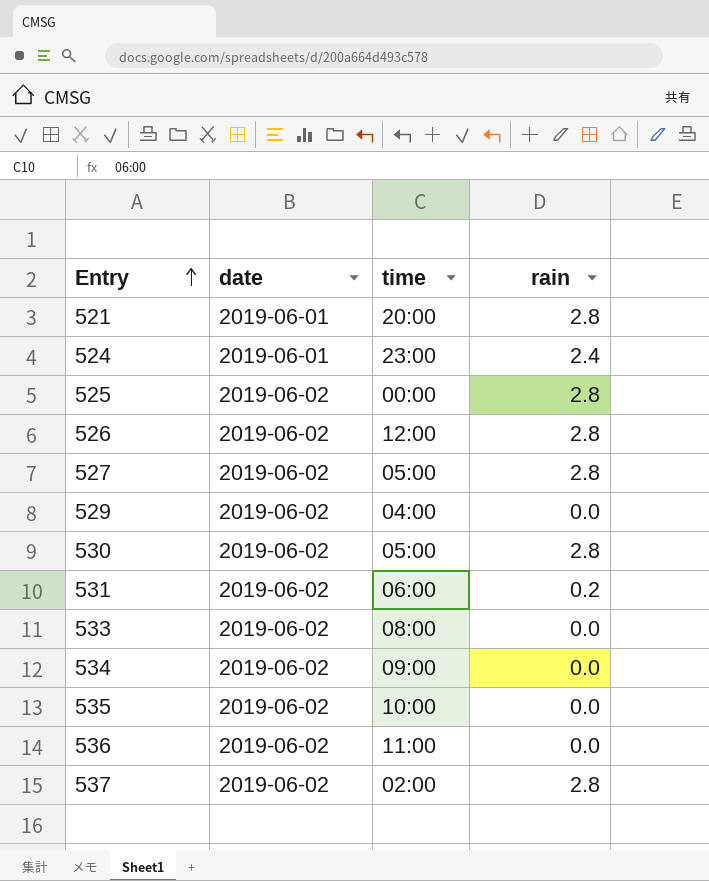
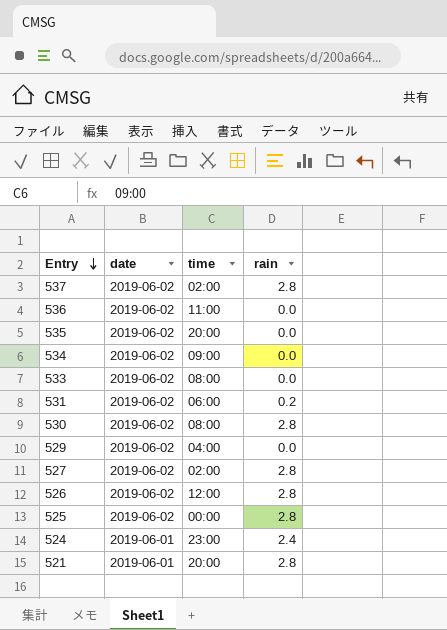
row order: Entry ascending -> Entry descending
535 | time: 10:00 -> 20:00
530 | time: 05:00 -> 08:00
527 | time: 05:00 -> 02:00

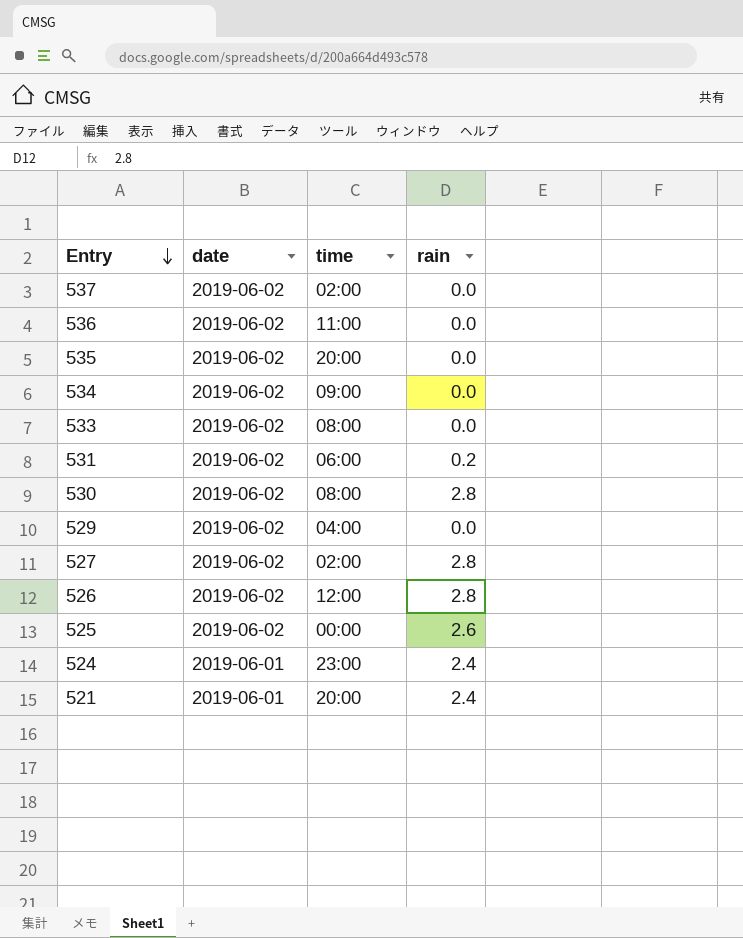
537 | rain: 2.8 -> 0.0
525 | rain: 2.8 -> 2.6
521 | rain: 2.8 -> 2.4

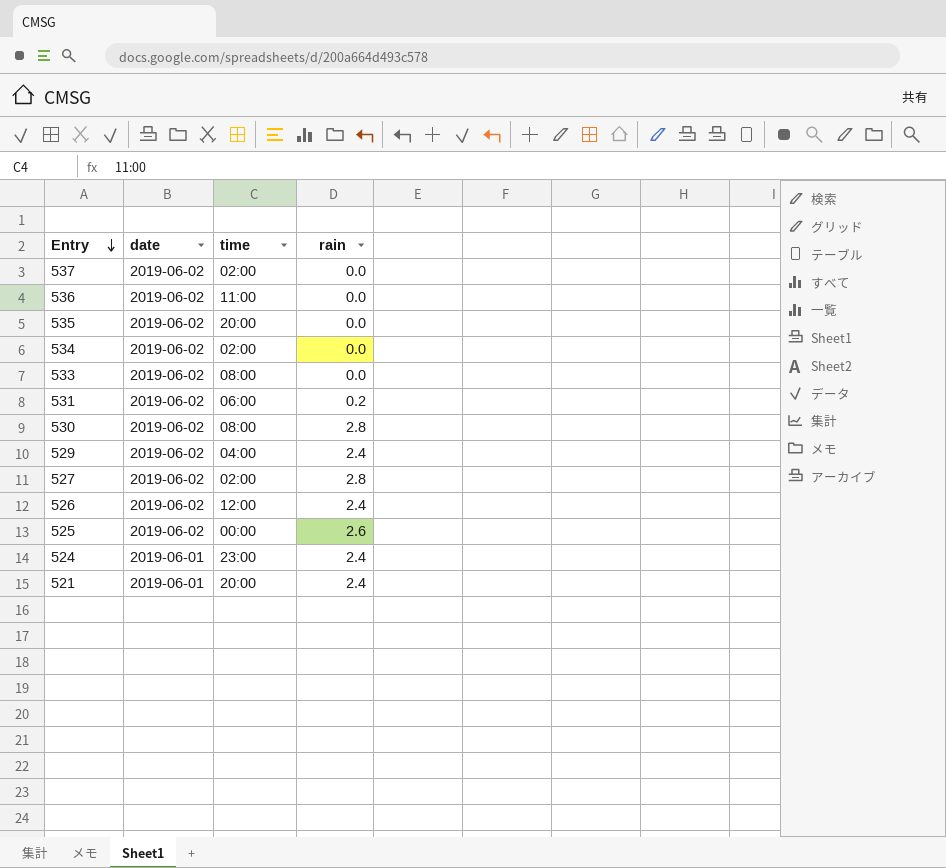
534 | time: 09:00 -> 02:00
529 | rain: 0.0 -> 2.4
526 | rain: 2.8 -> 2.4

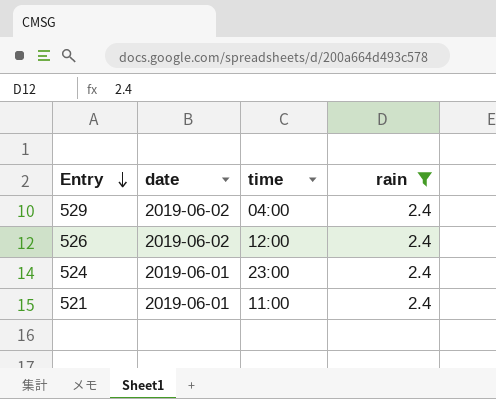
filter: none -> rain = 2.4
521 | time: 20:00 -> 11:00

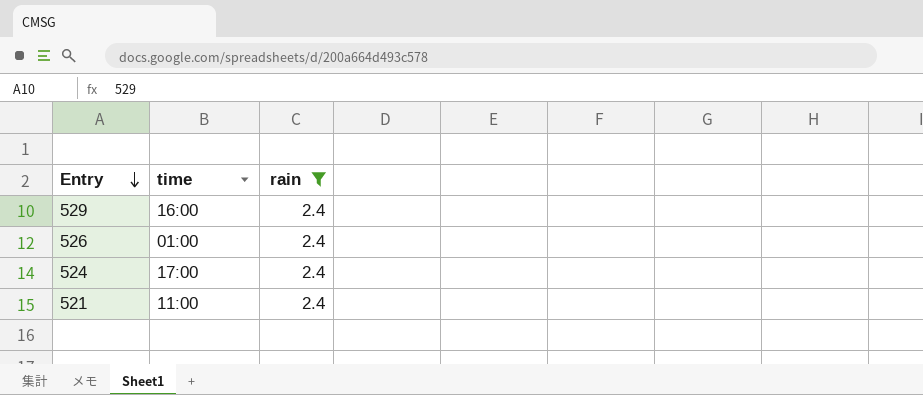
column date | position: 2 -> none
529 | time: 04:00 -> 16:00
526 | time: 12:00 -> 01:00
524 | time: 23:00 -> 17:00

